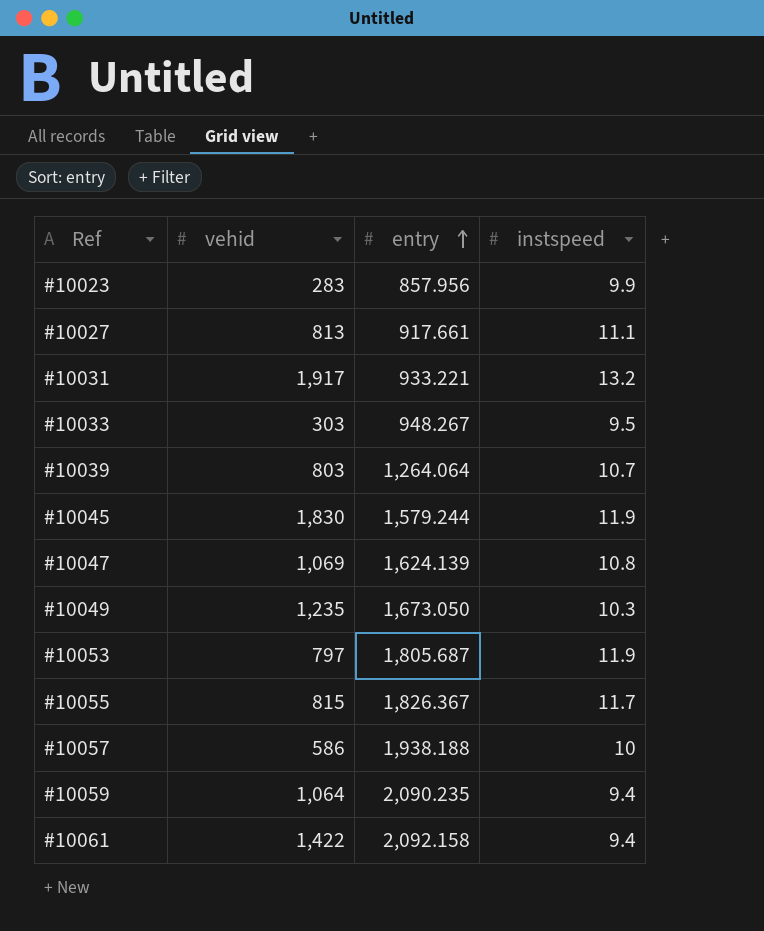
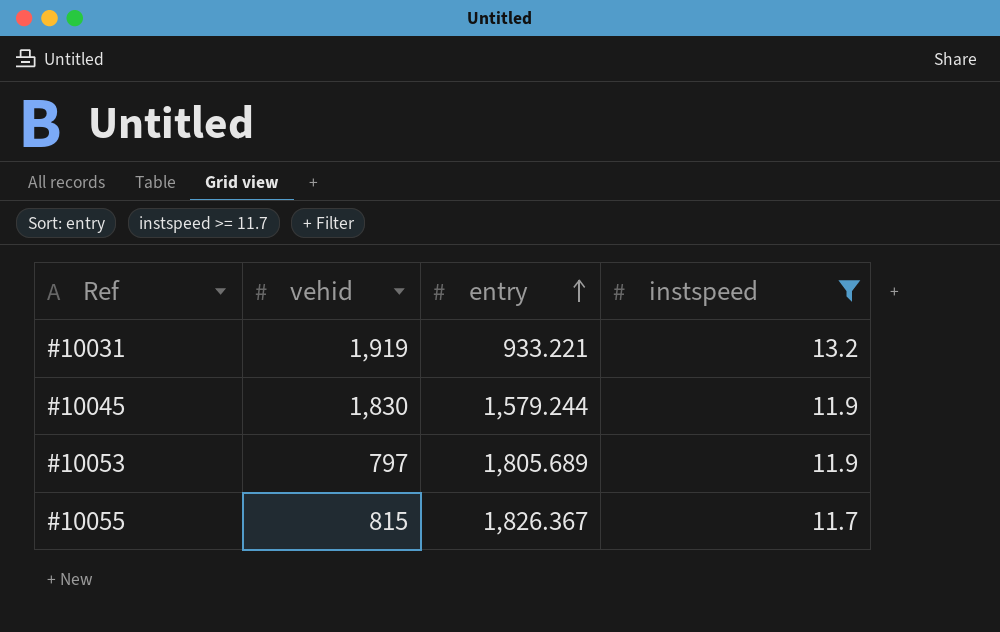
filter: none -> instspeed >= 11.7
#10031 | vehid: 1,917 -> 1,919
#10053 | entry: 1,805.687 -> 1,805.689

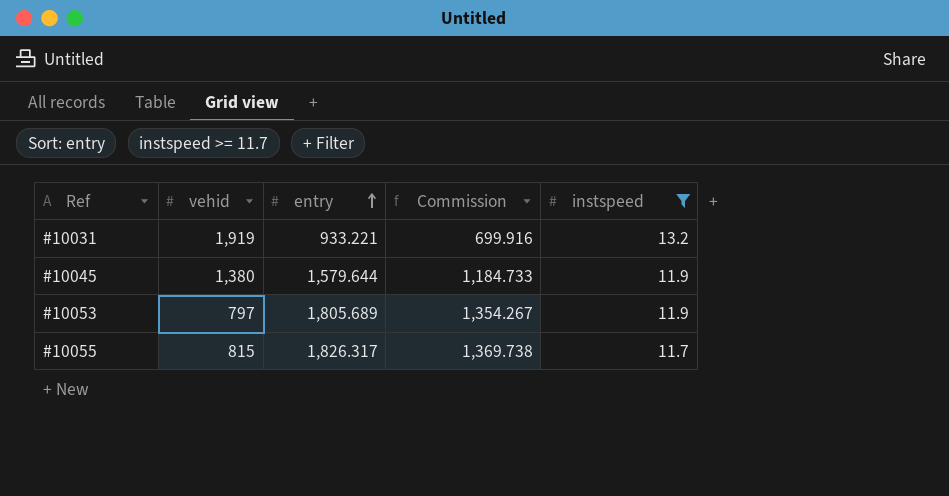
column Commission | formula: none -> [entry] * 0.75
#10045 | vehid: 1,830 -> 1,380
#10045 | entry: 1,579.244 -> 1,579.644
#10055 | entry: 1,826.367 -> 1,826.317

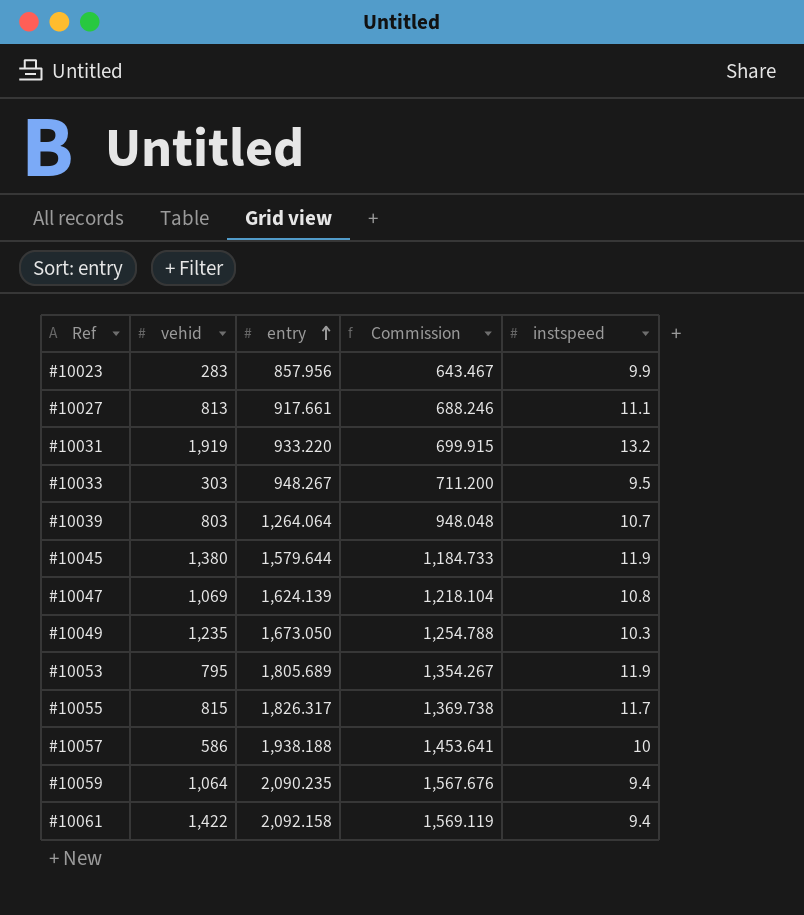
filter: instspeed >= 11.7 -> none
#10031 | entry: 933.221 -> 933.220
#10031 | Commission: 699.916 -> 699.915
#10053 | vehid: 797 -> 795

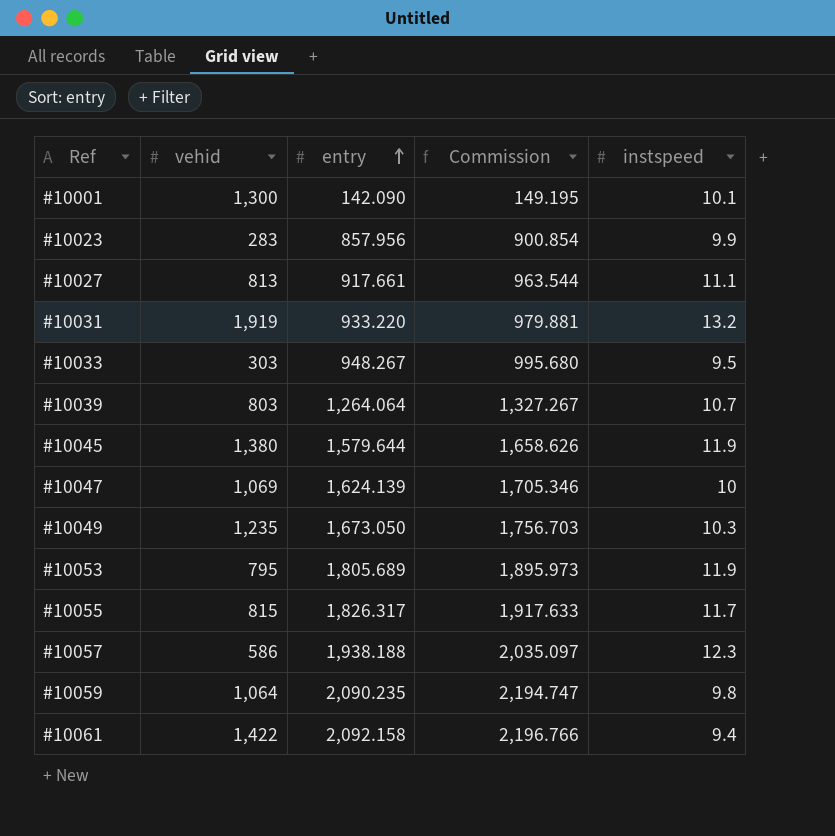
column Commission | formula: [entry] * 0.75 -> [entry] * 1.05
row #10001: none -> 1,300 | 142.090 | 149.195 | 10.1
#10047 | instspeed: 10.8 -> 10
#10057 | instspeed: 10 -> 12.3
#10059 | instspeed: 9.4 -> 9.8

